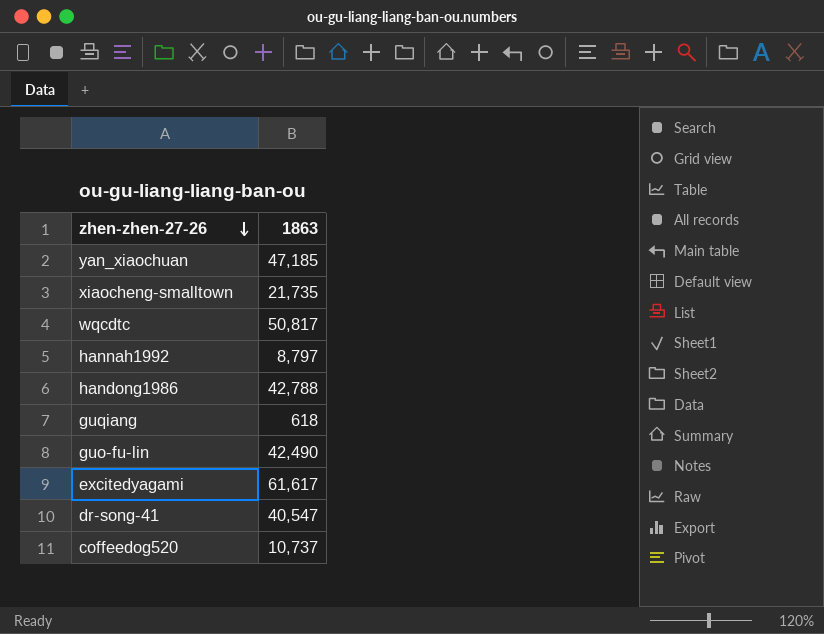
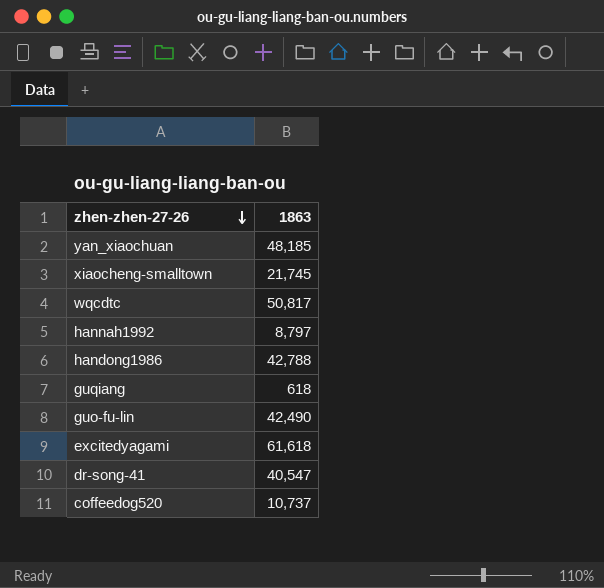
yan_xiaochuan | 1863: 47,185 -> 48,185
xiaocheng-smalltown | 1863: 21,735 -> 21,745
excitedyagami | 1863: 61,617 -> 61,618

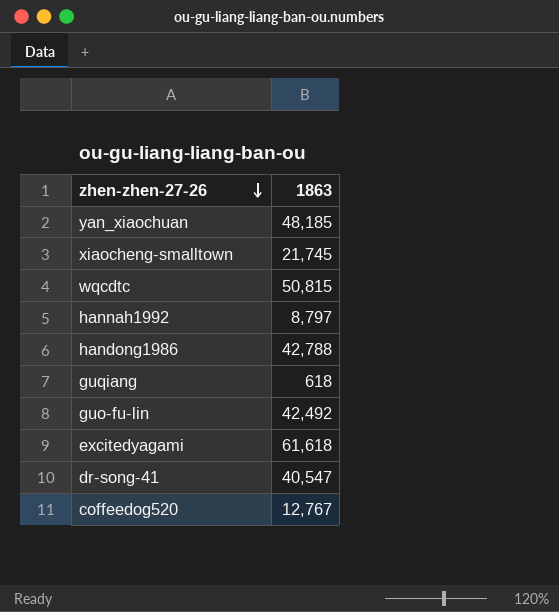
wqcdtc | 1863: 50,817 -> 50,815
guo-fu-lin | 1863: 42,490 -> 42,492
coffeedog520 | 1863: 10,737 -> 12,767

